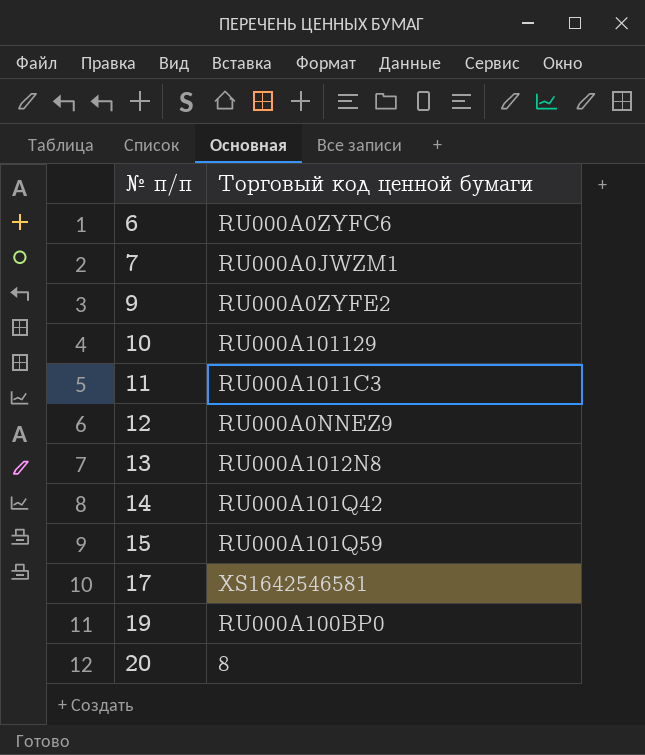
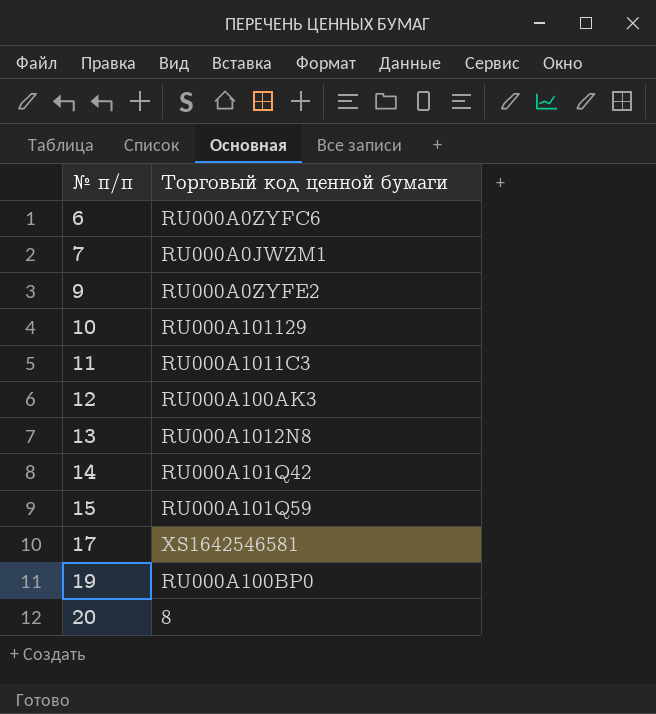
12 | Торговый код ценной бумаги: RU000A0NNEZ9 -> RU000A100AK3

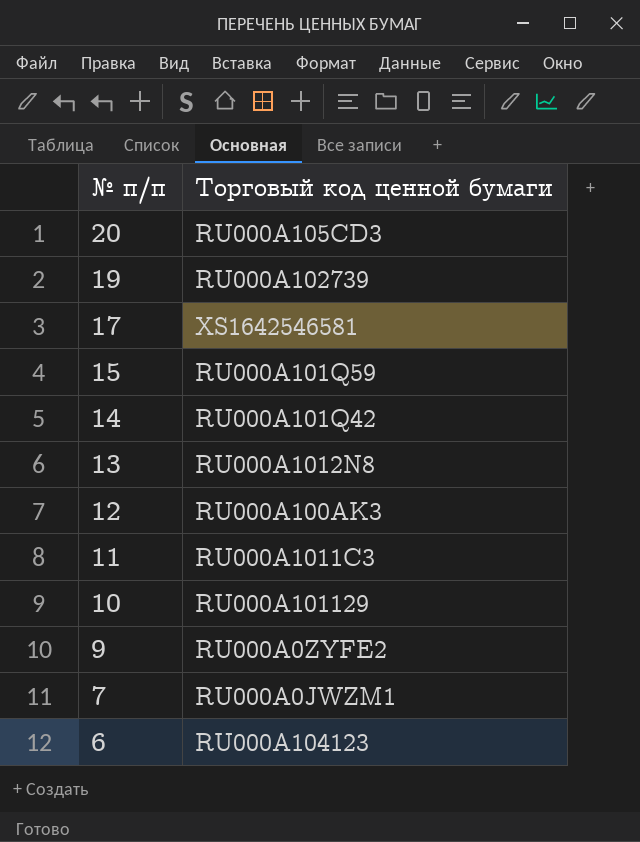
row order: № п/п ascending -> № п/п descending
20 | Торговый код ценной бумаги: 8 -> RU000A105CD3
19 | Торговый код ценной бумаги: RU000A100BP0 -> RU000A102739
6 | Торговый код ценной бумаги: RU000A0ZYFC6 -> RU000A104123

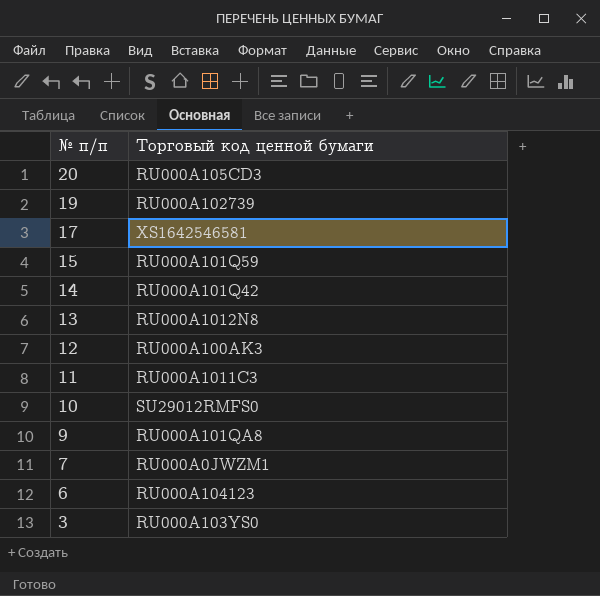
10 | Торговый код ценной бумаги: RU000A101129 -> SU29012RMFS0
9 | Торговый код ценной бумаги: RU000A0ZYFE2 -> RU000A101QA8
row 3: none -> RU000A103YS0

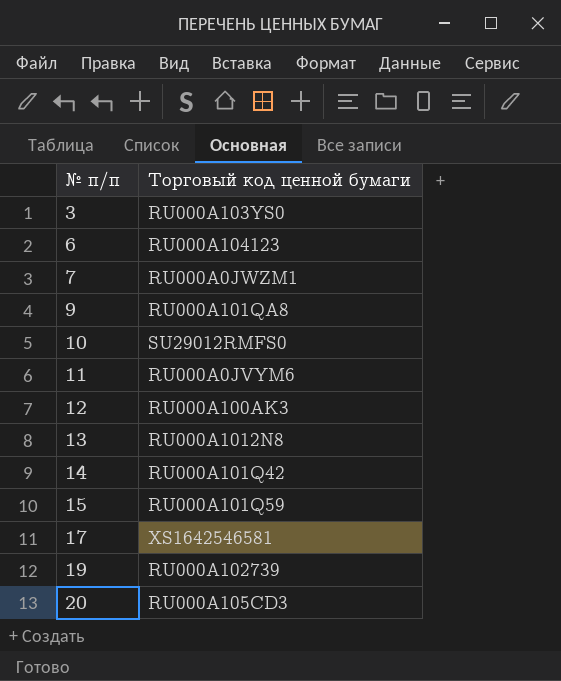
row order: № п/п descending -> № п/п ascending
11 | Торговый код ценной бумаги: RU000A1011C3 -> RU000A0JVYM6

